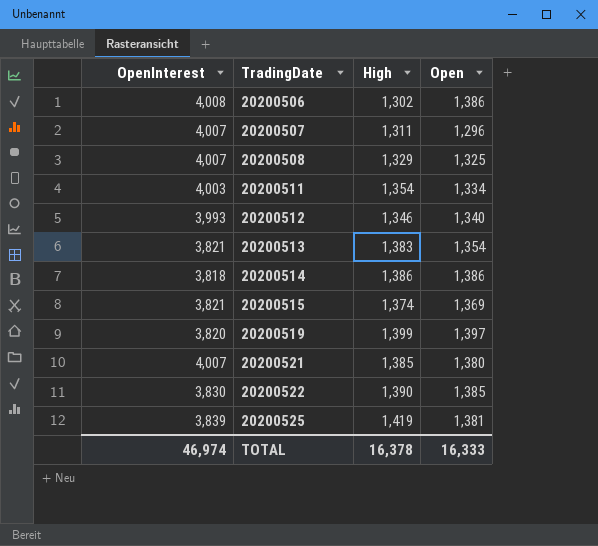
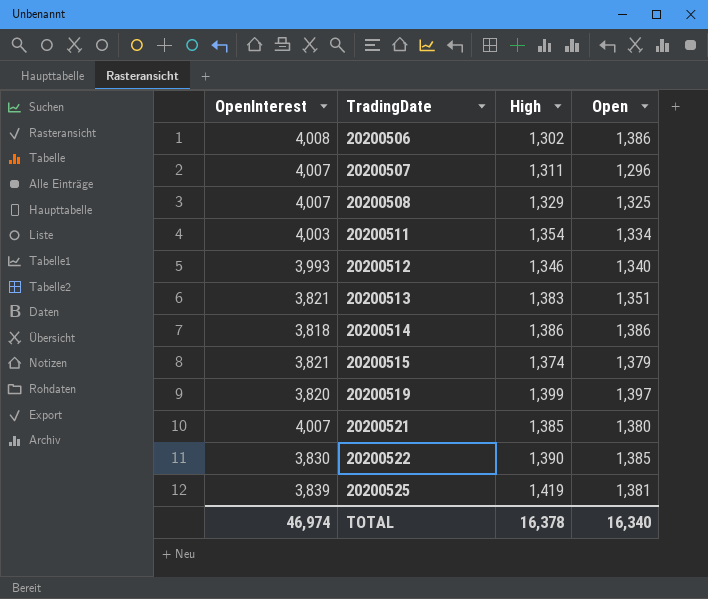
20200513 | Open: 1,354 -> 1,351
20200515 | Open: 1,369 -> 1,379
TOTAL | Open: 16,333 -> 16,340

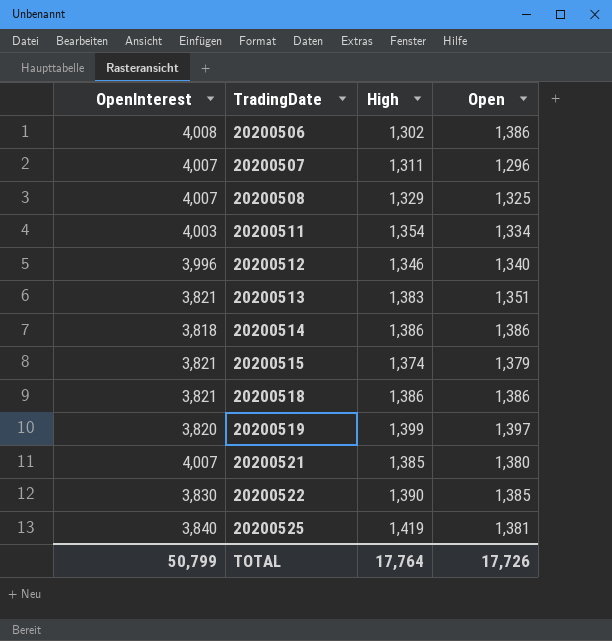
20200512 | OpenInterest: 3,993 -> 3,996
row 20200518: none -> 3,821 | 1,386 | 1,386
20200525 | OpenInterest: 3,839 -> 3,840
TOTAL | OpenInterest: 46,974 -> 50,799
TOTAL | High: 16,378 -> 17,764
TOTAL | Open: 16,340 -> 17,726

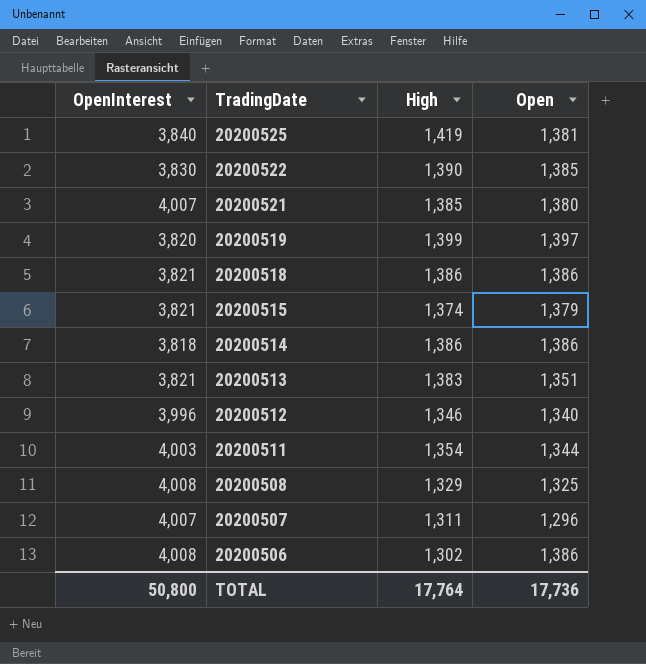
row order: TradingDate ascending -> TradingDate descending
20200511 | Open: 1,334 -> 1,344
20200508 | OpenInterest: 4,007 -> 4,008
TOTAL | OpenInterest: 50,799 -> 50,800
TOTAL | Open: 17,726 -> 17,736

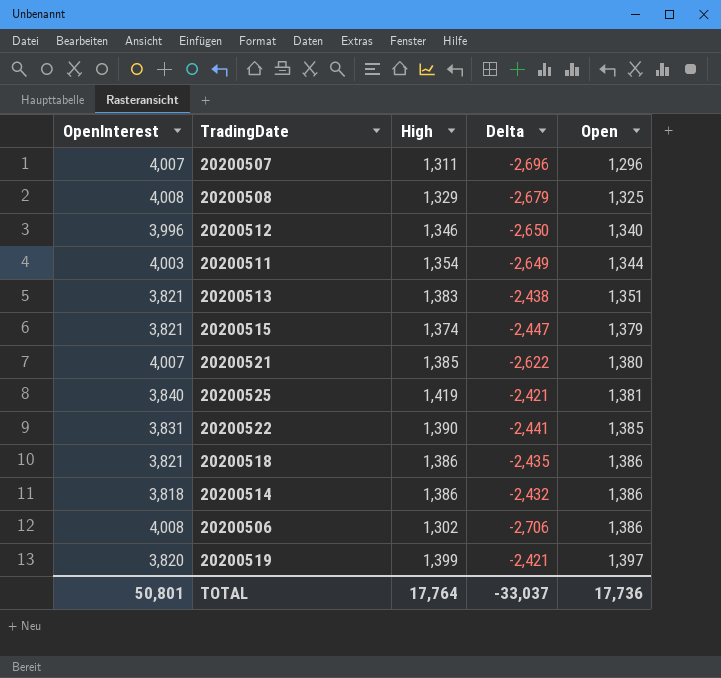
row order: TradingDate descending -> Open ascending
column Delta | formula: none -> [High] - [OpenInterest]
20200522 | OpenInterest: 3,830 -> 3,831
TOTAL | OpenInterest: 50,800 -> 50,801

